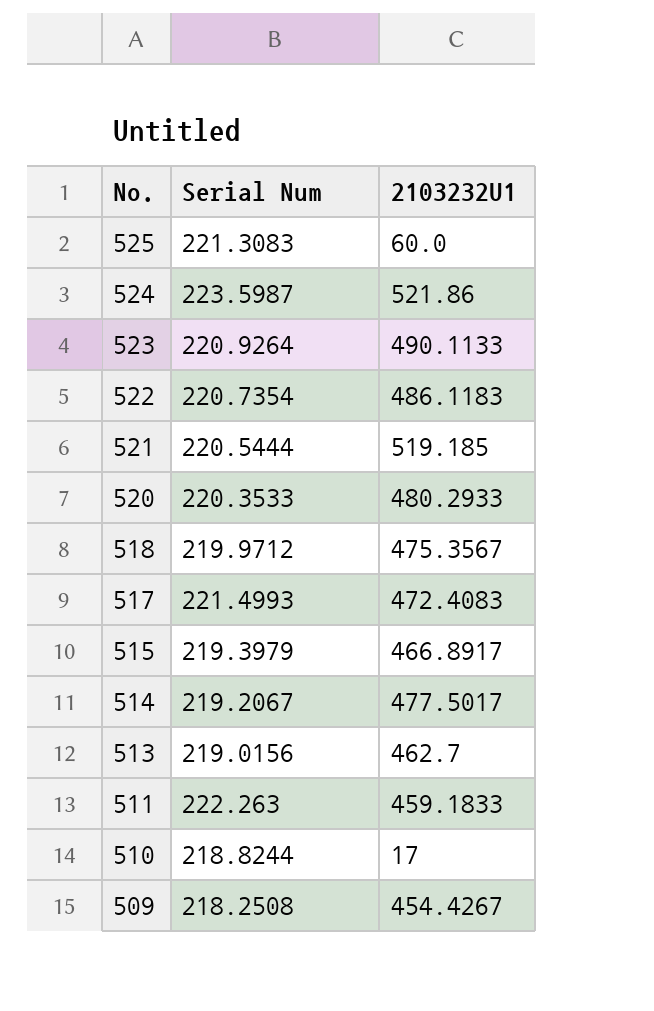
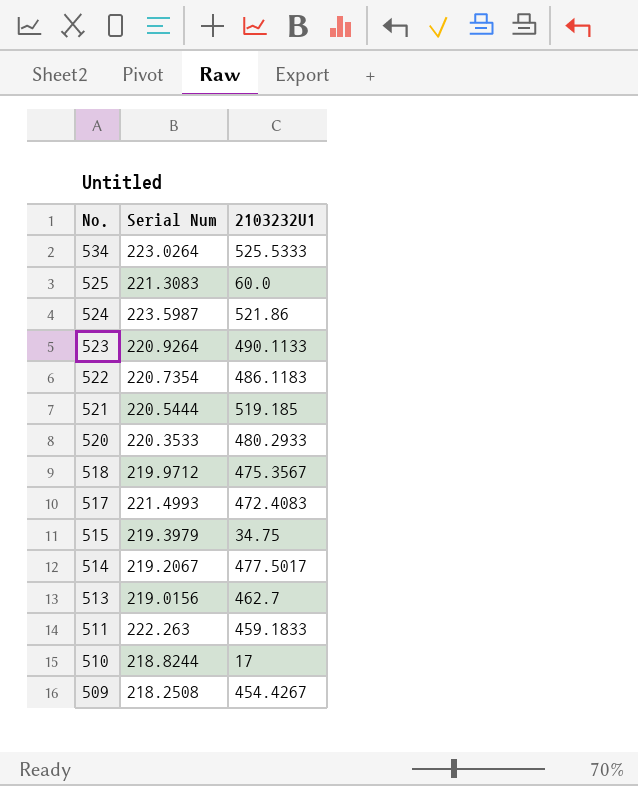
row 534: none -> 223.0264 | 525.5333
515 | 2103232U1: 466.8917 -> 34.75

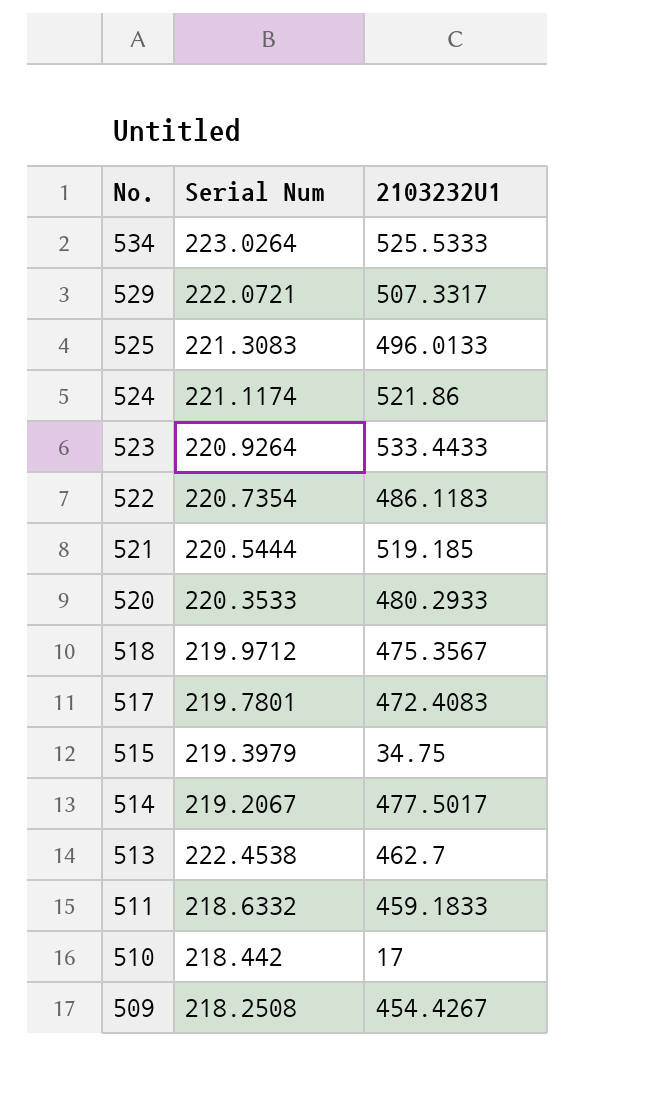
row 529: none -> 222.0721 | 507.3317
525 | 2103232U1: 60.0 -> 496.0133
524 | Serial Num: 223.5987 -> 221.1174
523 | 2103232U1: 490.1133 -> 533.4433
517 | Serial Num: 221.4993 -> 219.7801
513 | Serial Num: 219.0156 -> 222.4538
511 | Serial Num: 222.263 -> 218.6332
510 | Serial Num: 218.8244 -> 218.442

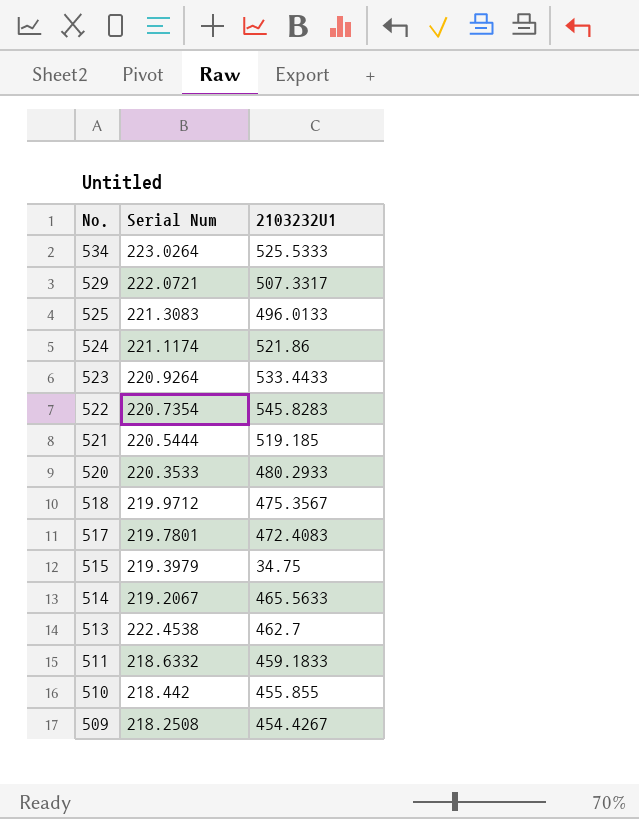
522 | 2103232U1: 486.1183 -> 545.8283
514 | 2103232U1: 477.5017 -> 465.5633
510 | 2103232U1: 17 -> 455.855

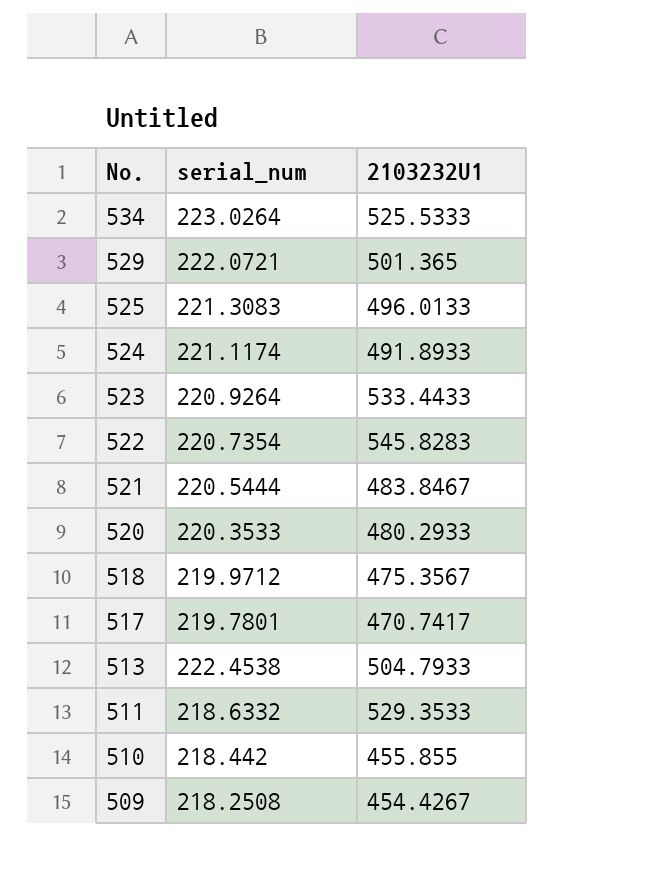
column name: Serial Num -> serial_num
row 515: 219.3979 | 34.75 -> none
row 514: 219.2067 | 465.5633 -> none
529 | 2103232U1: 507.3317 -> 501.365
524 | 2103232U1: 521.86 -> 491.8933
521 | 2103232U1: 519.185 -> 483.8467
517 | 2103232U1: 472.4083 -> 470.7417
513 | 2103232U1: 462.7 -> 504.7933
511 | 2103232U1: 459.1833 -> 529.3533

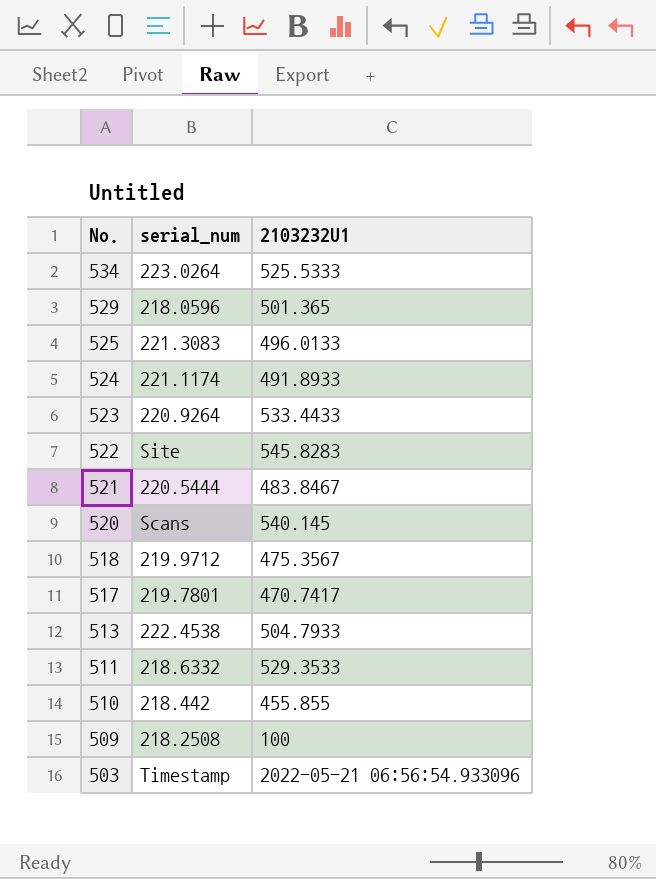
529 | serial_num: 222.0721 -> 218.0596
522 | serial_num: 220.7354 -> Site
520 | serial_num: 220.3533 -> Scans
520 | 2103232U1: 480.2933 -> 540.145
509 | 2103232U1: 454.4267 -> 100
row 503: none -> Timestamp | 2022-05-21 06:56:54.933096

